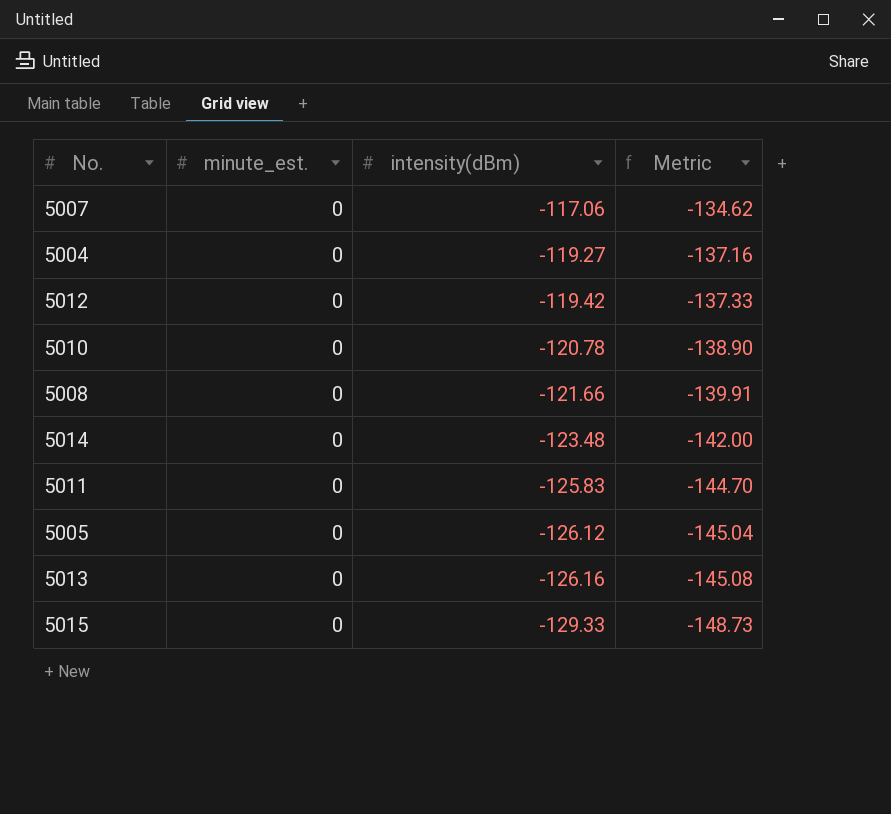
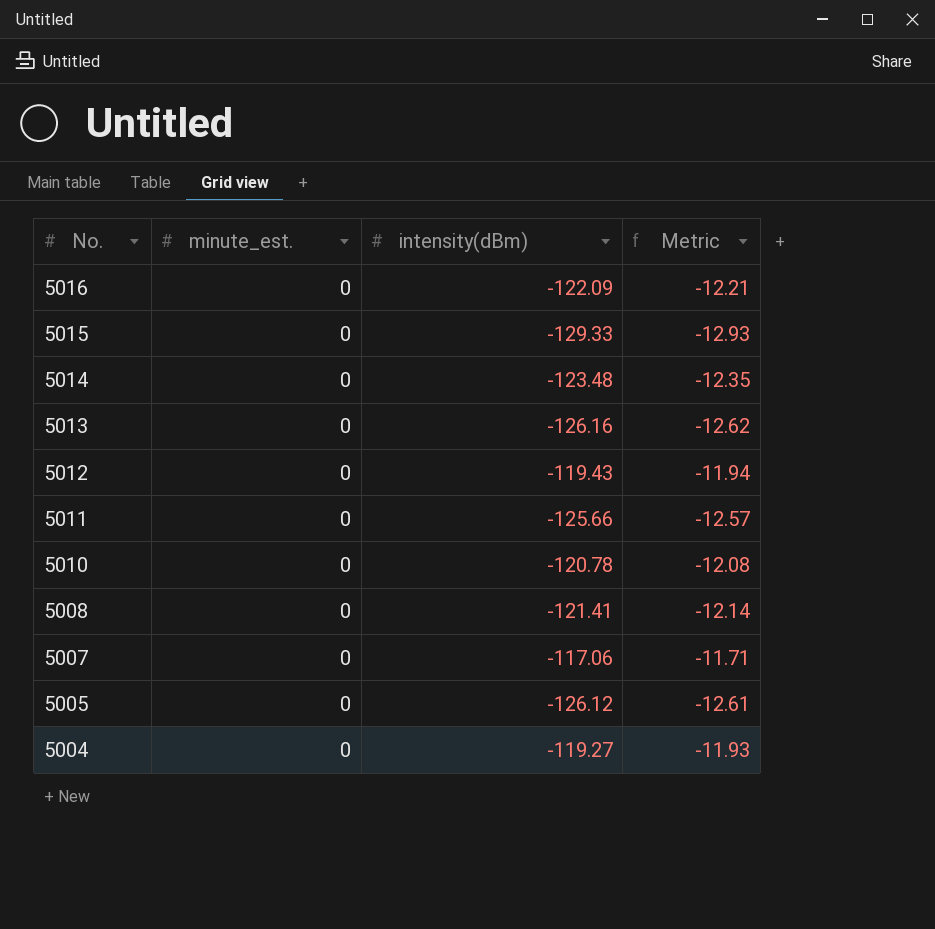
row order: intensity(dBm) descending -> No. descending
column Metric | formula: [intensity(dBm)] * 1.15 -> [intensity(dBm)] * 0.1
row 5016: none -> 0 | -122.09 | -12.21
5012 | intensity(dBm): -119.42 -> -119.43
5011 | intensity(dBm): -125.83 -> -125.66
5008 | intensity(dBm): -121.66 -> -121.41

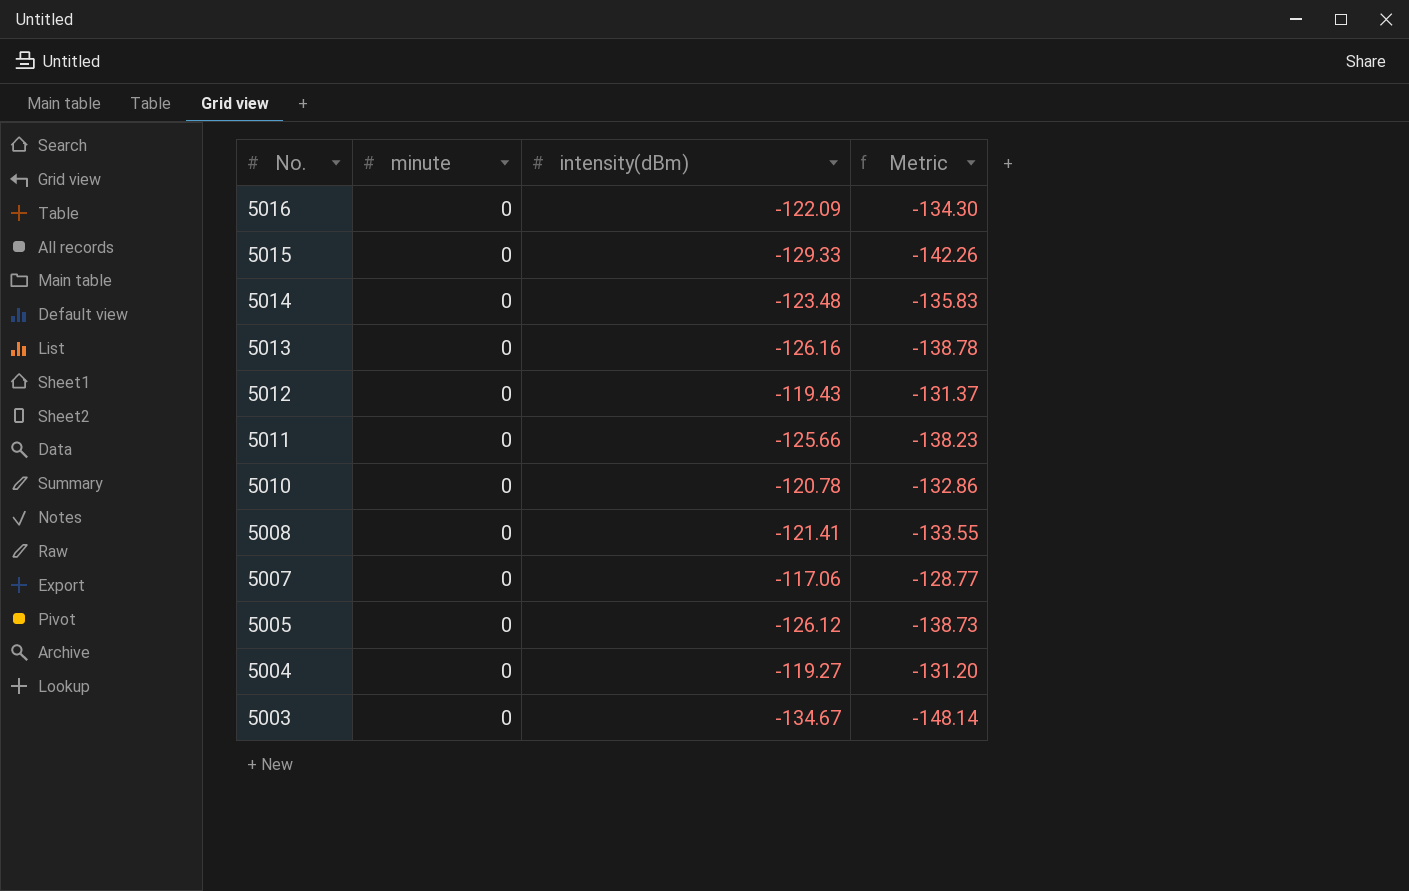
column name: minute_est. -> minute
column Metric | formula: [intensity(dBm)] * 0.1 -> [intensity(dBm)] * 1.1
row 5003: none -> 0 | -134.67 | -148.14

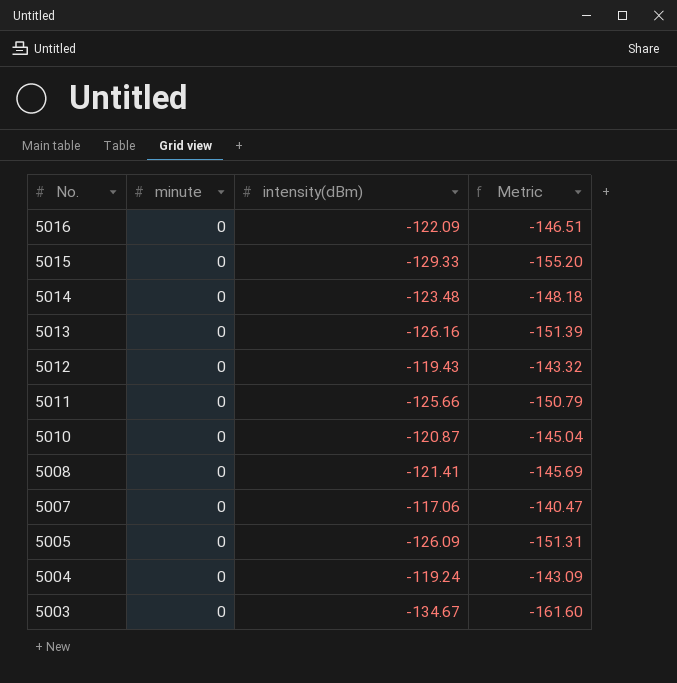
column Metric | formula: [intensity(dBm)] * 1.1 -> [intensity(dBm)] * 1.2
5010 | intensity(dBm): -120.78 -> -120.87
5005 | intensity(dBm): -126.12 -> -126.09
5004 | intensity(dBm): -119.27 -> -119.24

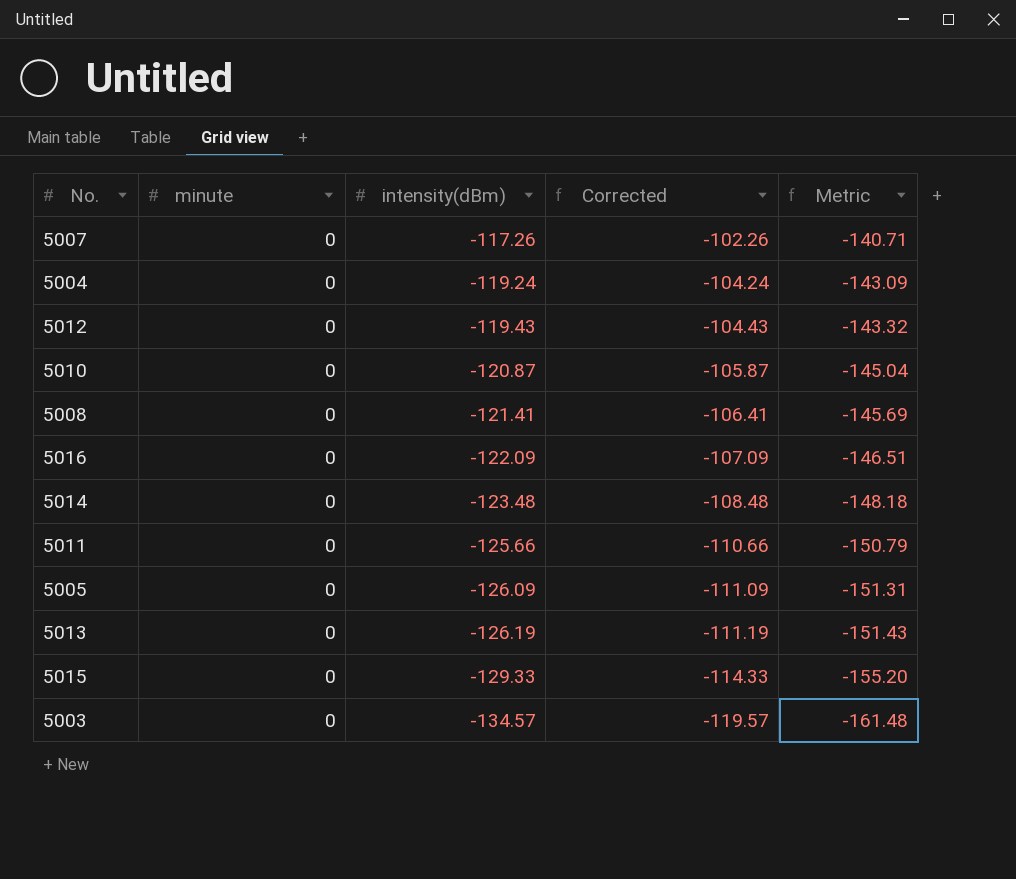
row order: No. descending -> intensity(dBm) descending
column Corrected | formula: none -> [intensity(dBm)] + 15
5007 | intensity(dBm): -117.06 -> -117.26
5007 | Metric: -140.47 -> -140.71
5013 | intensity(dBm): -126.16 -> -126.19
5013 | Metric: -151.39 -> -151.43
5003 | intensity(dBm): -134.67 -> -134.57
5003 | Metric: -161.60 -> -161.48

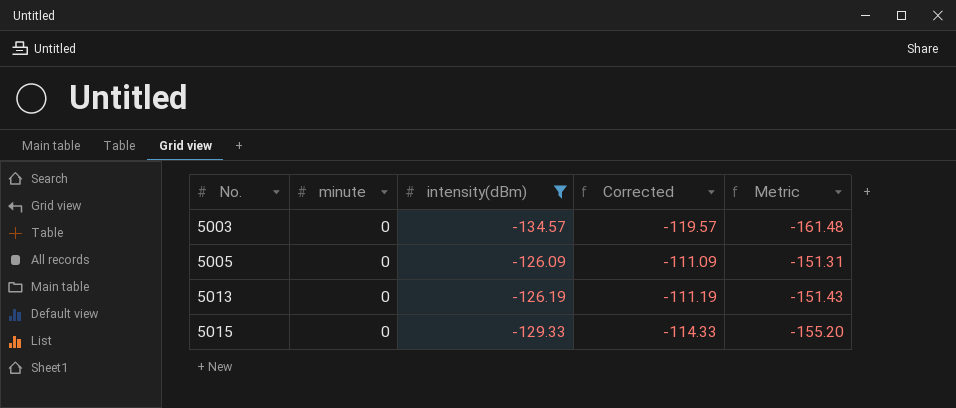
filter: none -> intensity(dBm) <= -126.09
row order: intensity(dBm) descending -> No. ascending

